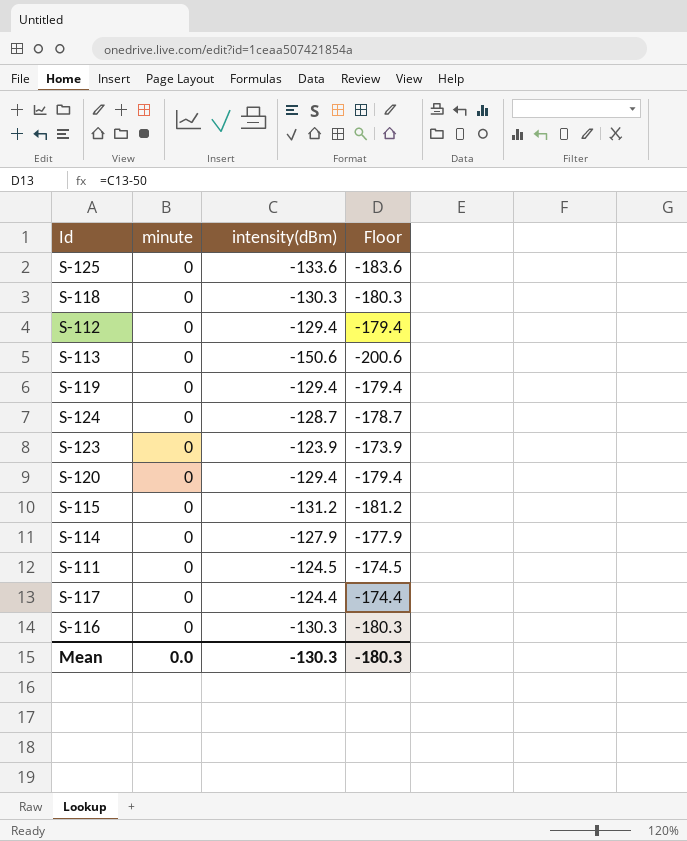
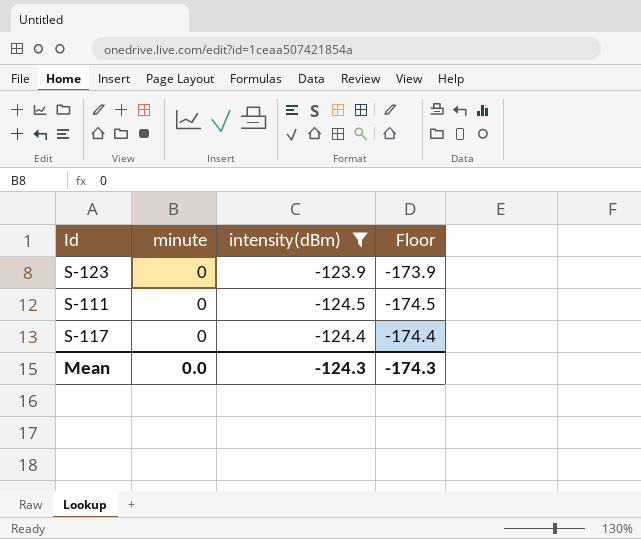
filter: none -> intensity(dBm) >= -124.5
Mean | intensity(dBm): -130.3 -> -124.3
Mean | Floor: -180.3 -> -174.3

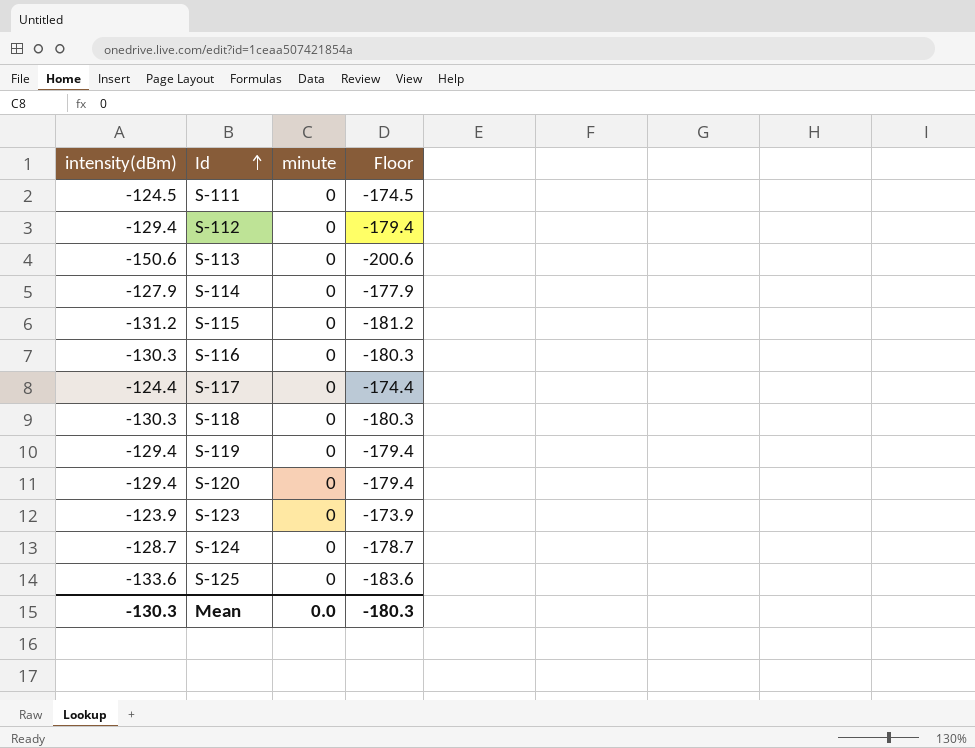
filter: intensity(dBm) >= -124.5 -> none
row order: none -> Id ascending
column intensity(dBm) | position: 3 -> 1
Mean | intensity(dBm): -124.3 -> -130.3
Mean | Floor: -174.3 -> -180.3

